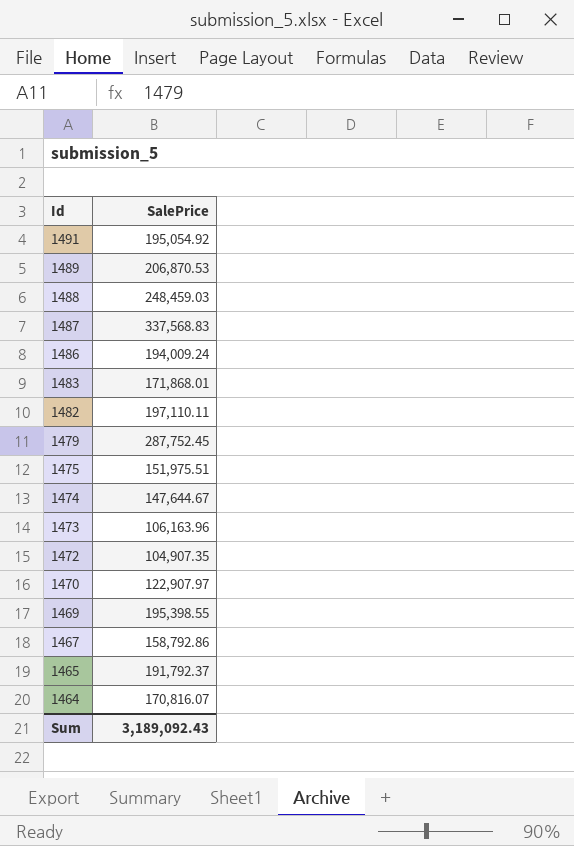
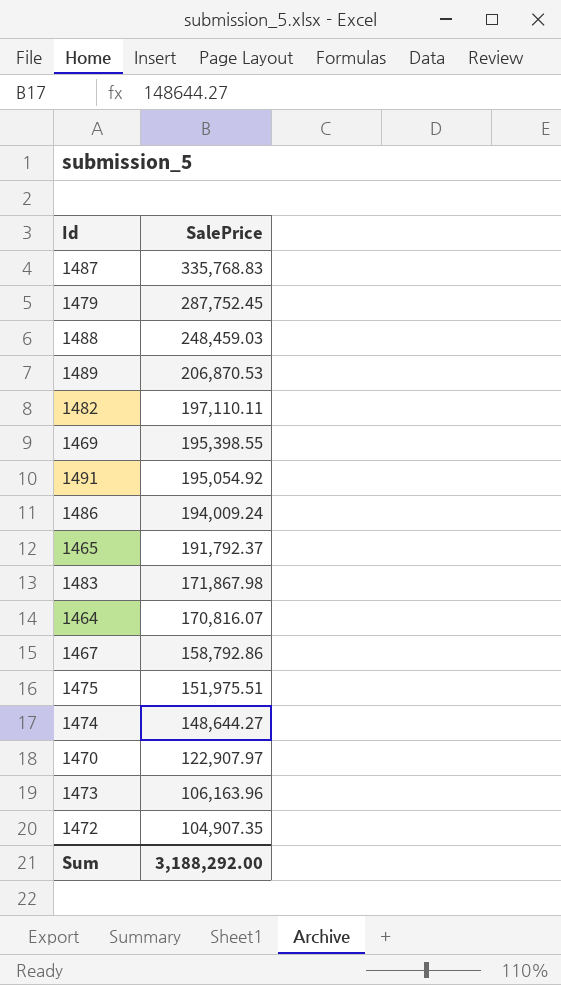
row order: Id descending -> SalePrice descending
1487 | SalePrice: 337,568.83 -> 335,768.83
1483 | SalePrice: 171,868.01 -> 171,867.98
1474 | SalePrice: 147,644.67 -> 148,644.27
Sum | SalePrice: 3,189,092.43 -> 3,188,292.00

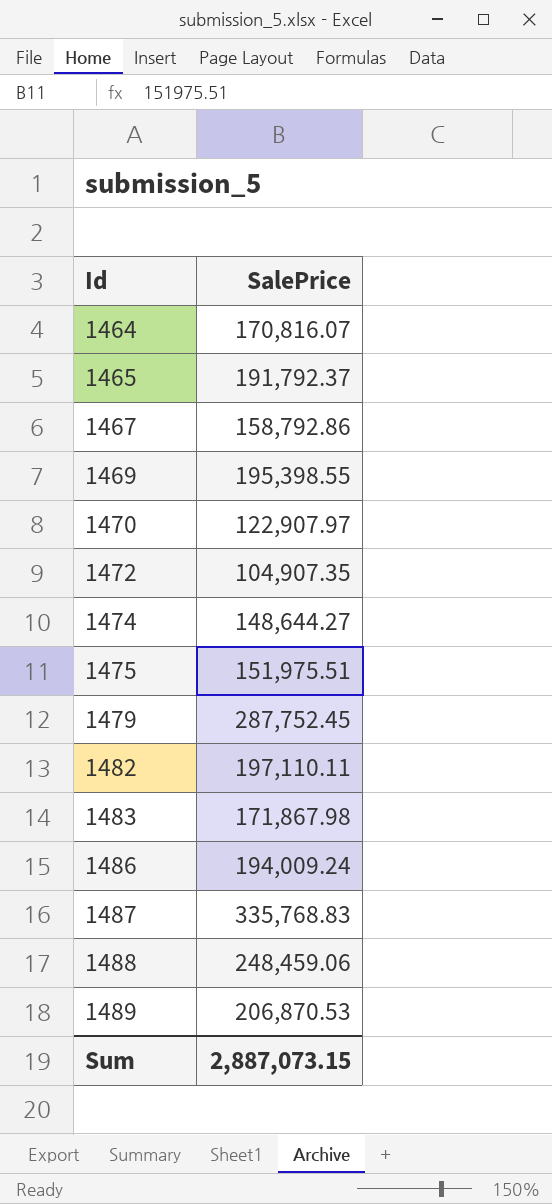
row order: SalePrice descending -> Id ascending
row 1491: 195,054.92 -> none
row 1473: 106,163.96 -> none
1488 | SalePrice: 248,459.03 -> 248,459.06
Sum | SalePrice: 3,188,292.00 -> 2,887,073.15

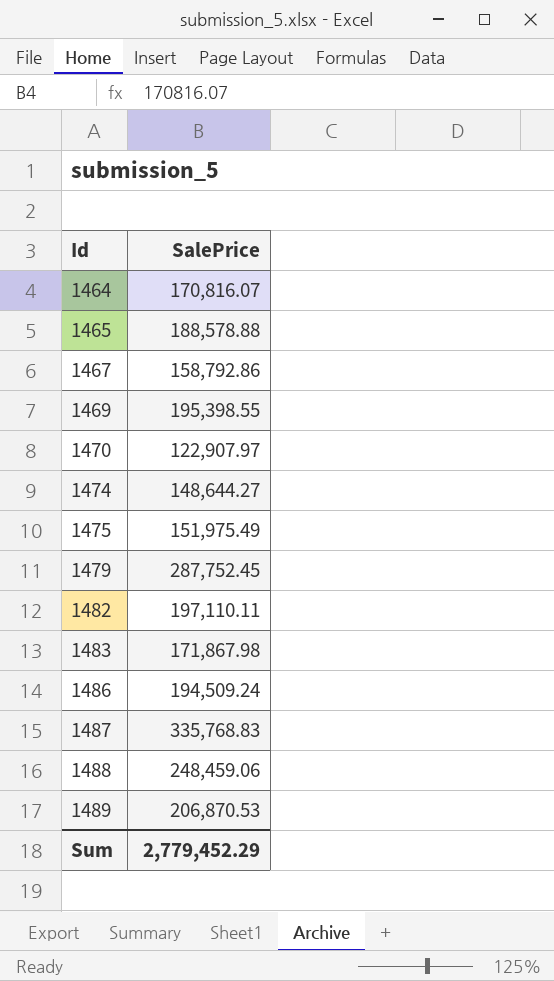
row 1472: 104,907.35 -> none
1465 | SalePrice: 191,792.37 -> 188,578.88
1475 | SalePrice: 151,975.51 -> 151,975.49
1486 | SalePrice: 194,009.24 -> 194,509.24
Sum | SalePrice: 2,887,073.15 -> 2,779,452.29

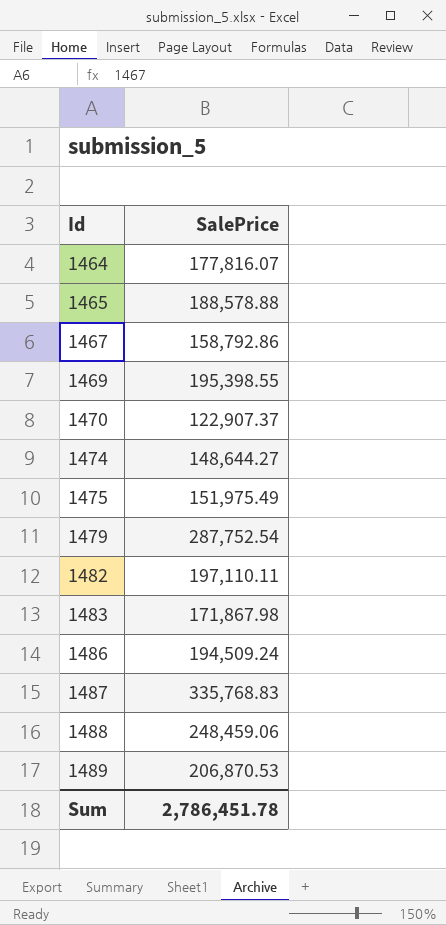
1464 | SalePrice: 170,816.07 -> 177,816.07
1470 | SalePrice: 122,907.97 -> 122,907.37
1479 | SalePrice: 287,752.45 -> 287,752.54
Sum | SalePrice: 2,779,452.29 -> 2,786,451.78

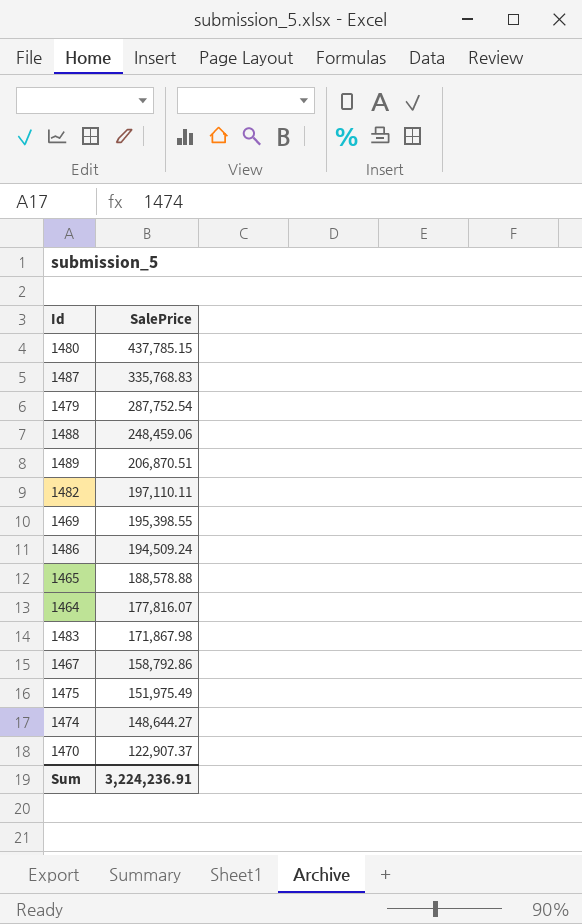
row order: Id ascending -> SalePrice descending
row 1480: none -> 437,785.15
1489 | SalePrice: 206,870.53 -> 206,870.51
Sum | SalePrice: 2,786,451.78 -> 3,224,236.91

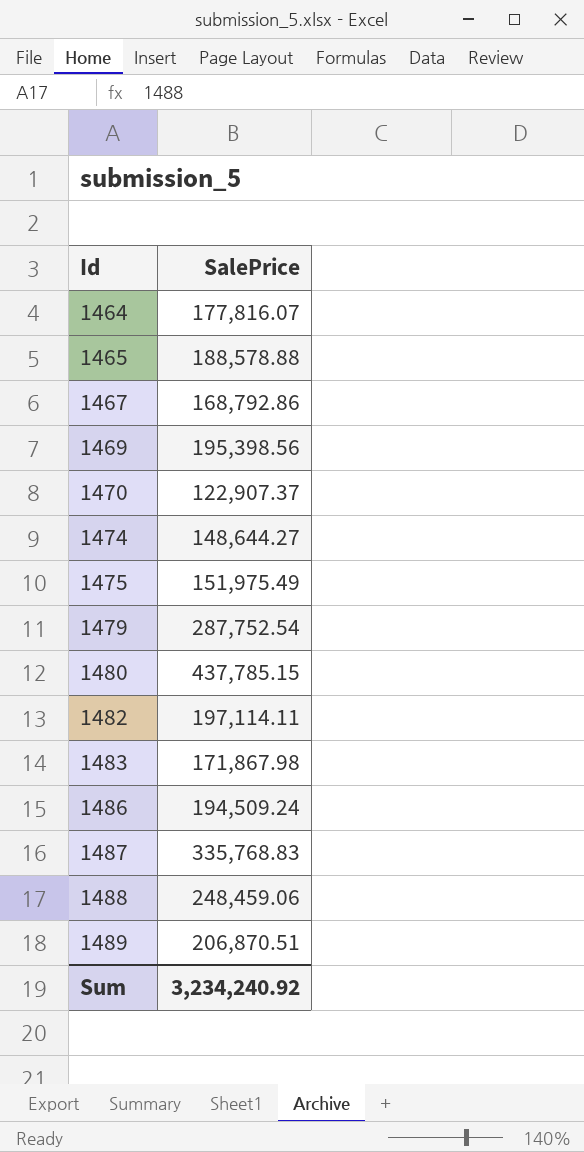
row order: SalePrice descending -> Id ascending
1467 | SalePrice: 158,792.86 -> 168,792.86
1469 | SalePrice: 195,398.55 -> 195,398.56
1482 | SalePrice: 197,110.11 -> 197,114.11
Sum | SalePrice: 3,224,236.91 -> 3,234,240.92

